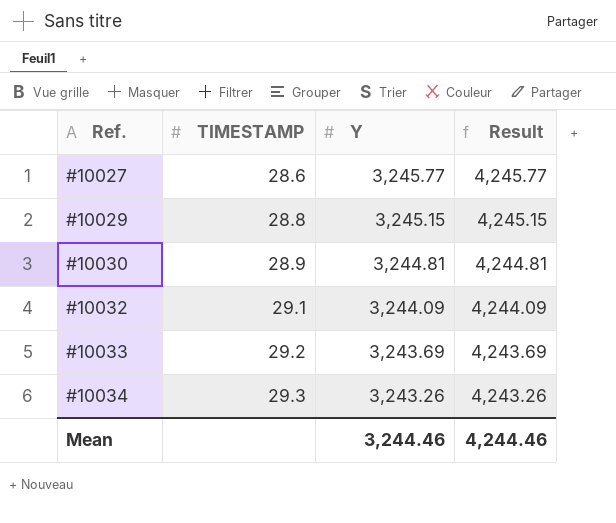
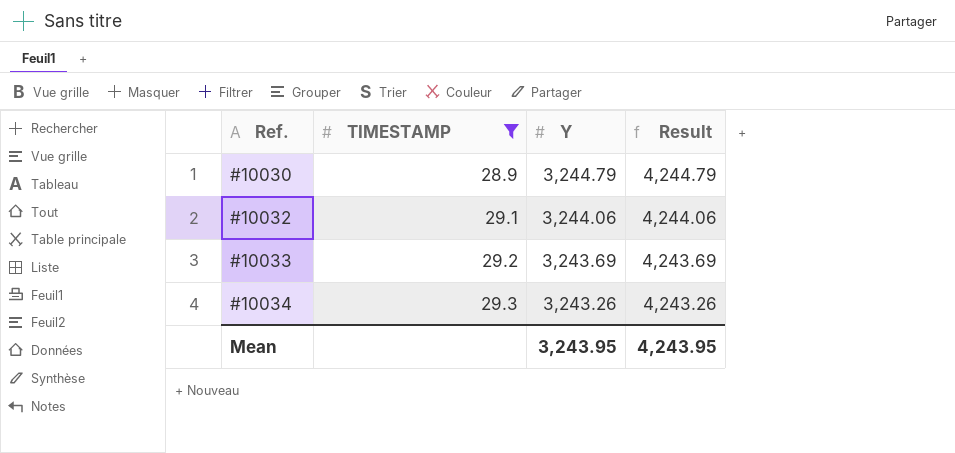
filter: none -> TIMESTAMP >= 28.9
#10030 | Y: 3,244.81 -> 3,244.79
#10030 | Result: 4,244.81 -> 4,244.79
#10032 | Y: 3,244.09 -> 3,244.06
#10032 | Result: 4,244.09 -> 4,244.06
Mean | Y: 3,244.46 -> 3,243.95
Mean | Result: 4,244.46 -> 4,243.95

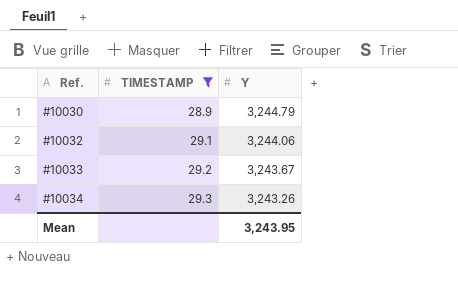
column Result | formula: [Y] + 1000 -> none
#10033 | Y: 3,243.69 -> 3,243.67

